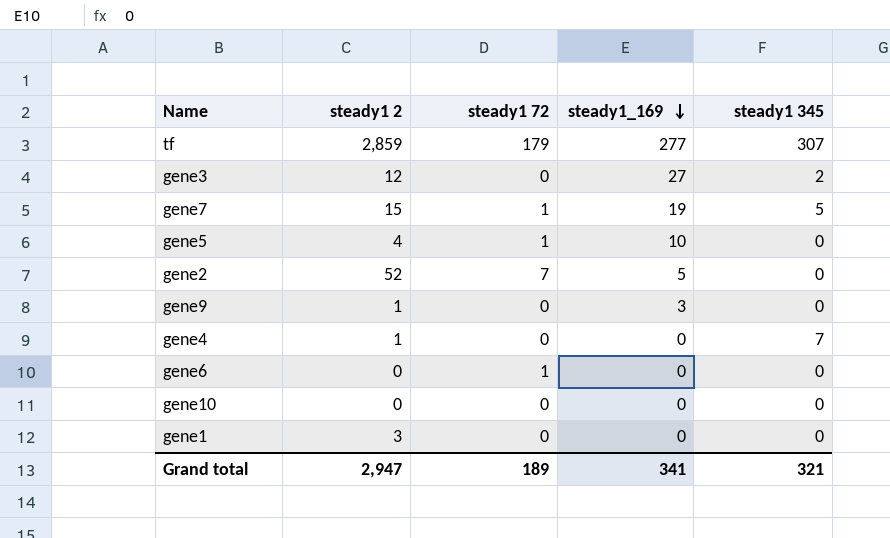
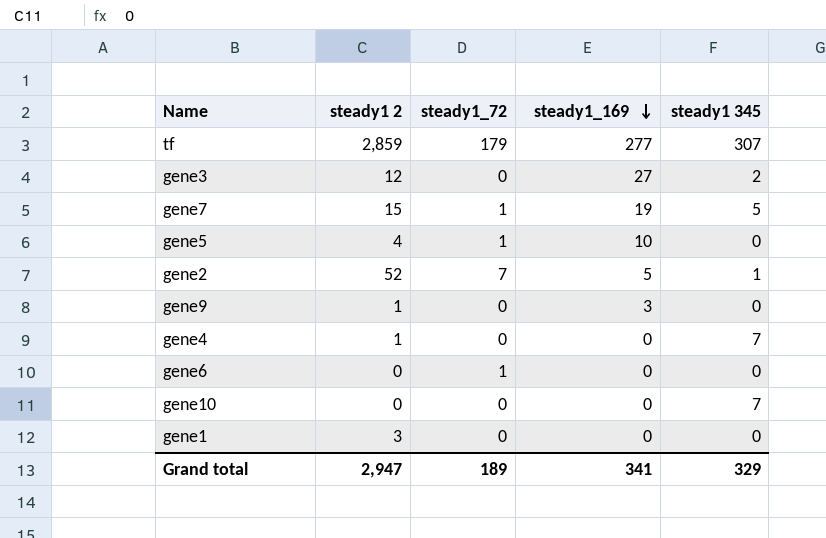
column name: steady1 72 -> steady1_72
gene2 | steady1 345: 0 -> 1
gene10 | steady1 345: 0 -> 7
Grand total | steady1 345: 321 -> 329

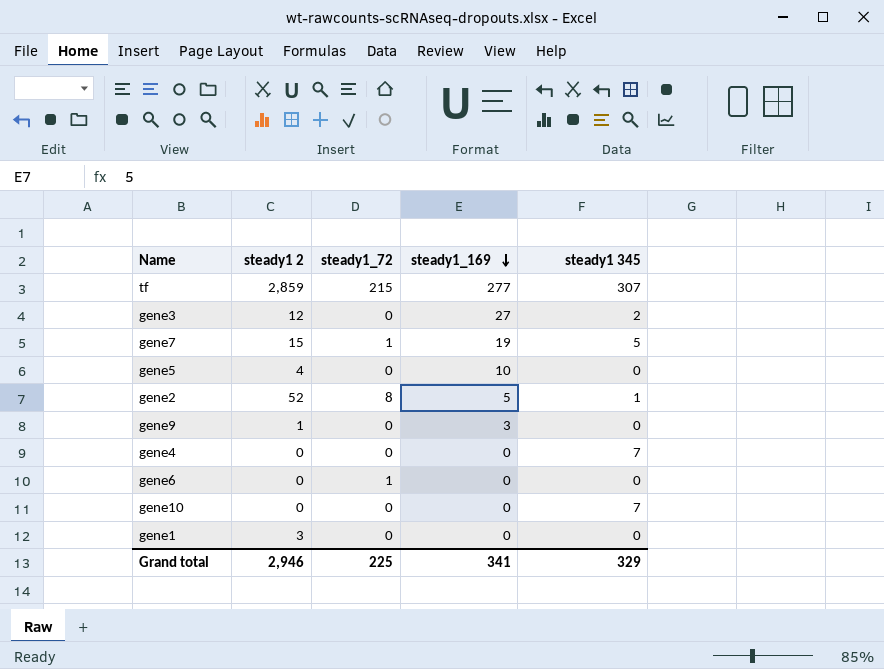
tf | steady1_72: 179 -> 215
gene5 | steady1_72: 1 -> 0
gene2 | steady1_72: 7 -> 8
gene4 | steady1 2: 1 -> 0
Grand total | steady1 2: 2,947 -> 2,946
Grand total | steady1_72: 189 -> 225

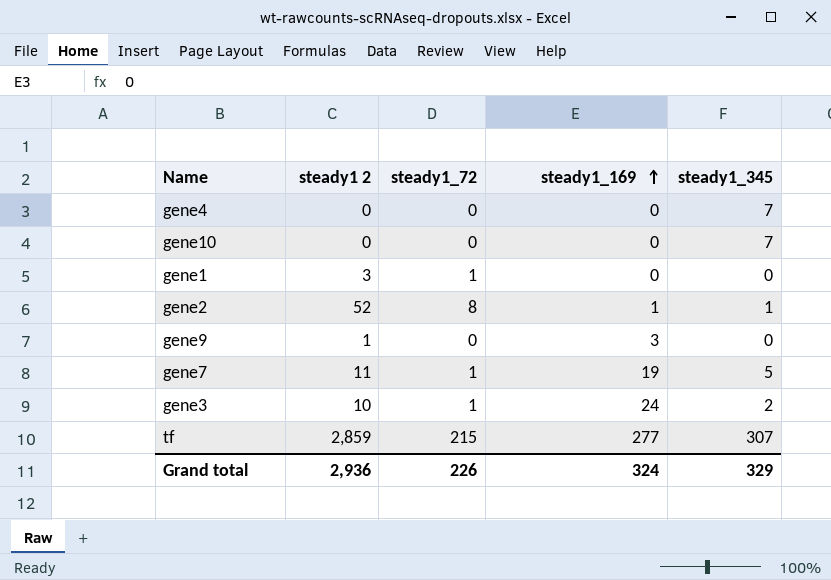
row order: steady1_169 descending -> steady1_169 ascending
column name: steady1 345 -> steady1_345
row gene5: 4 | 0 | 10 | 0 -> none
row gene6: 0 | 1 | 0 | 0 -> none
gene1 | steady1_72: 0 -> 1
gene2 | steady1_169: 5 -> 1
gene7 | steady1 2: 15 -> 11
gene3 | steady1 2: 12 -> 10
gene3 | steady1_72: 0 -> 1
gene3 | steady1_169: 27 -> 24
Grand total | steady1 2: 2,946 -> 2,936
Grand total | steady1_72: 225 -> 226
Grand total | steady1_169: 341 -> 324

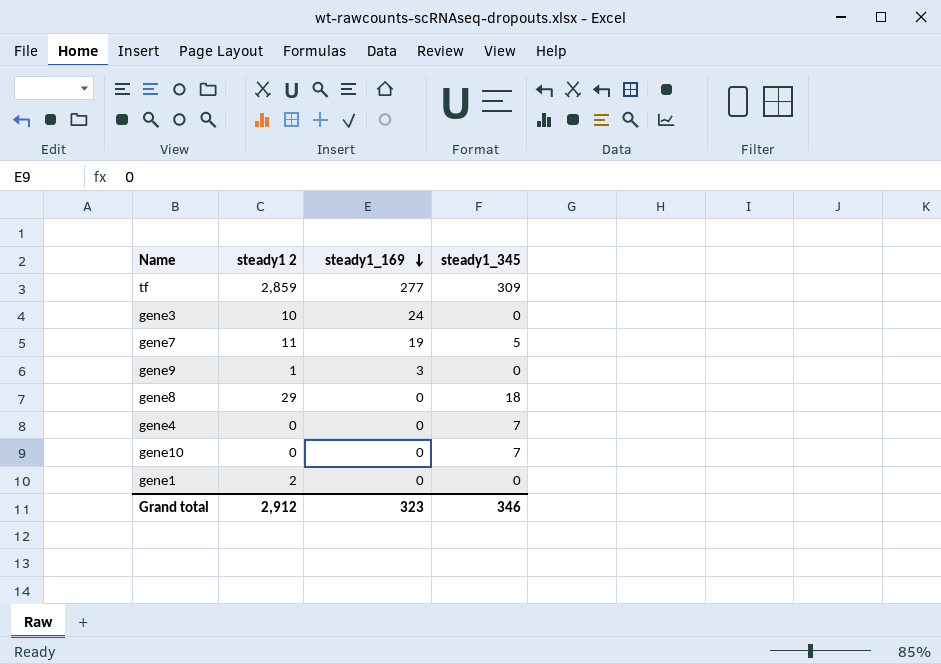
row order: steady1_169 ascending -> steady1_169 descending
column steady1_72 | position: 3 -> none
row gene2: 52 | 8 | 1 | 1 -> none
tf | steady1_345: 307 -> 309
gene3 | steady1_345: 2 -> 0
row gene8: none -> 29 | 0 | 18
gene1 | steady1 2: 3 -> 2
Grand total | steady1 2: 2,936 -> 2,912
Grand total | steady1_169: 324 -> 323
Grand total | steady1_345: 329 -> 346

